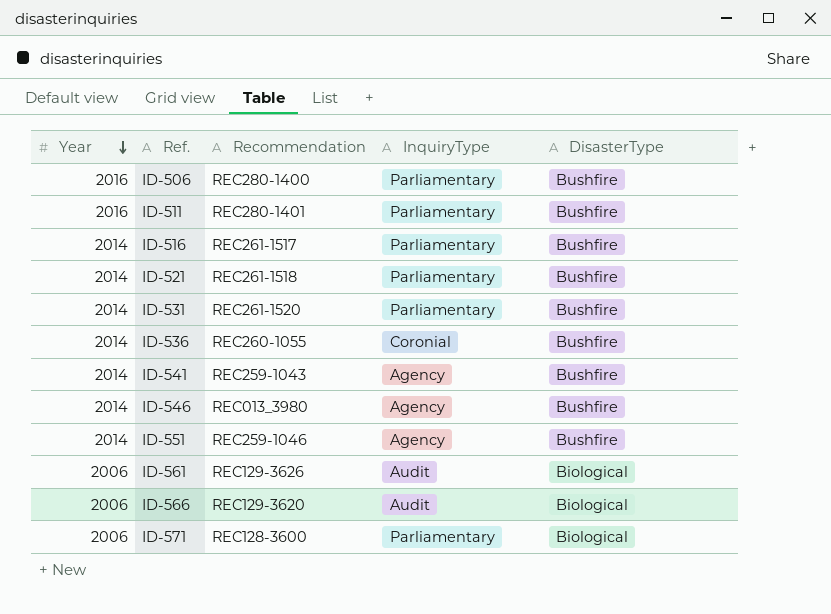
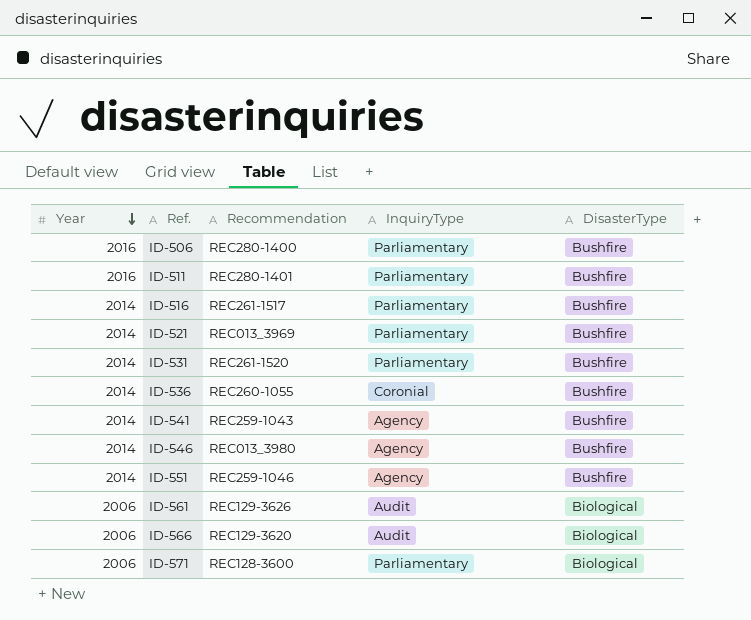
ID-521 | Recommendation: REC261-1518 -> REC013_3969

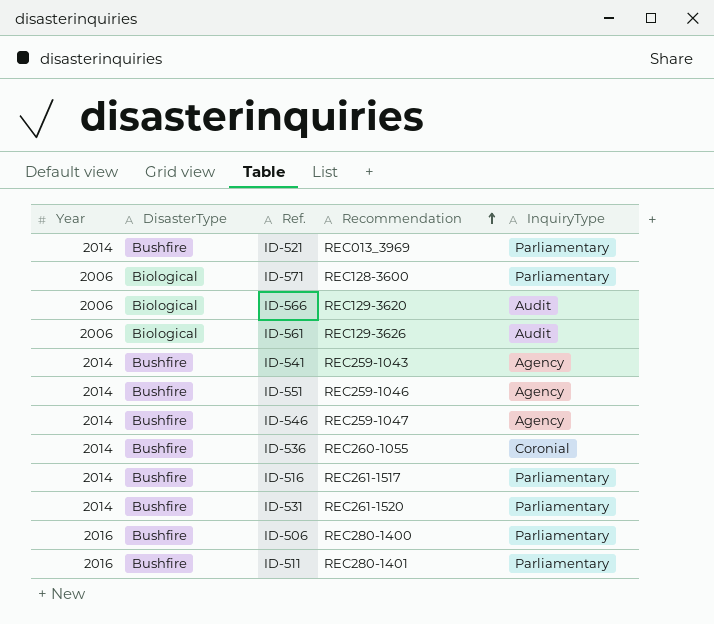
row order: Year descending -> Recommendation ascending
column DisasterType | position: 5 -> 2
ID-546 | Recommendation: REC013_3980 -> REC259-1047

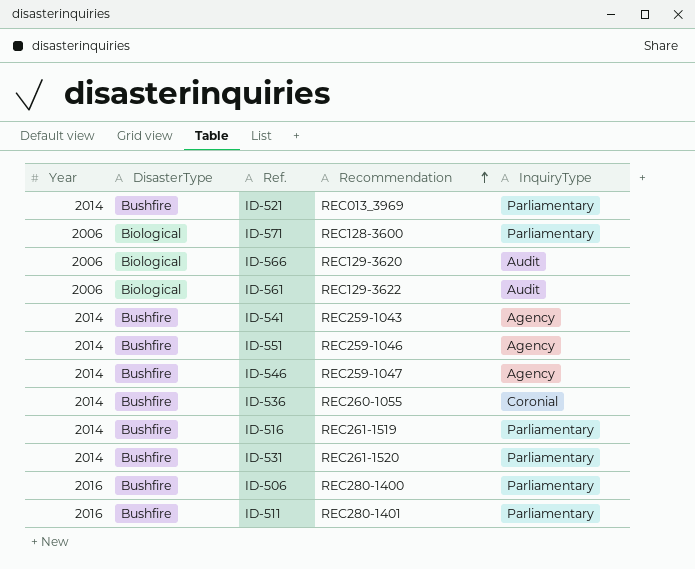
ID-561 | Recommendation: REC129-3626 -> REC129-3622
ID-516 | Recommendation: REC261-1517 -> REC261-1519

